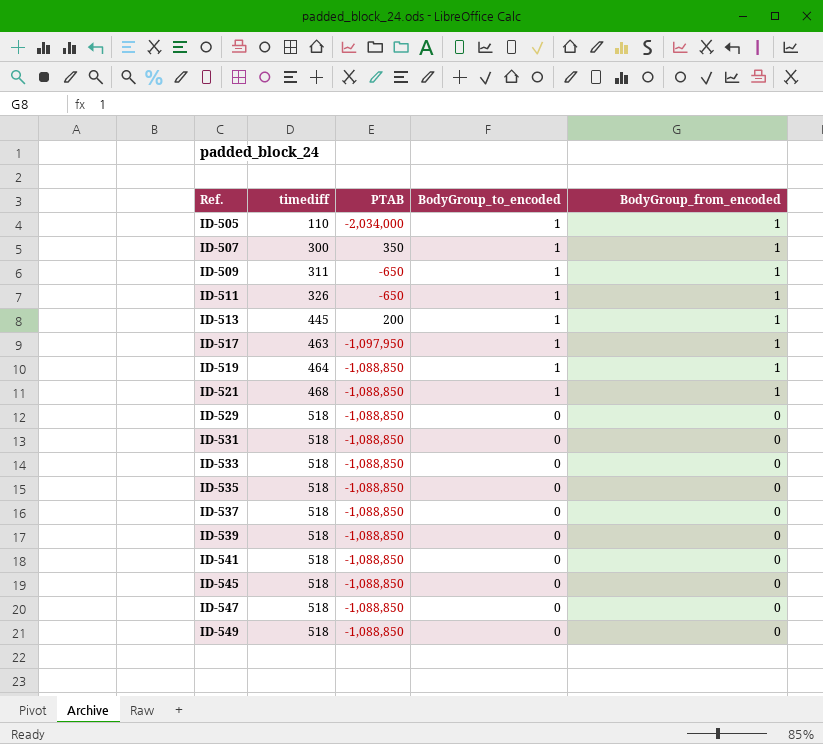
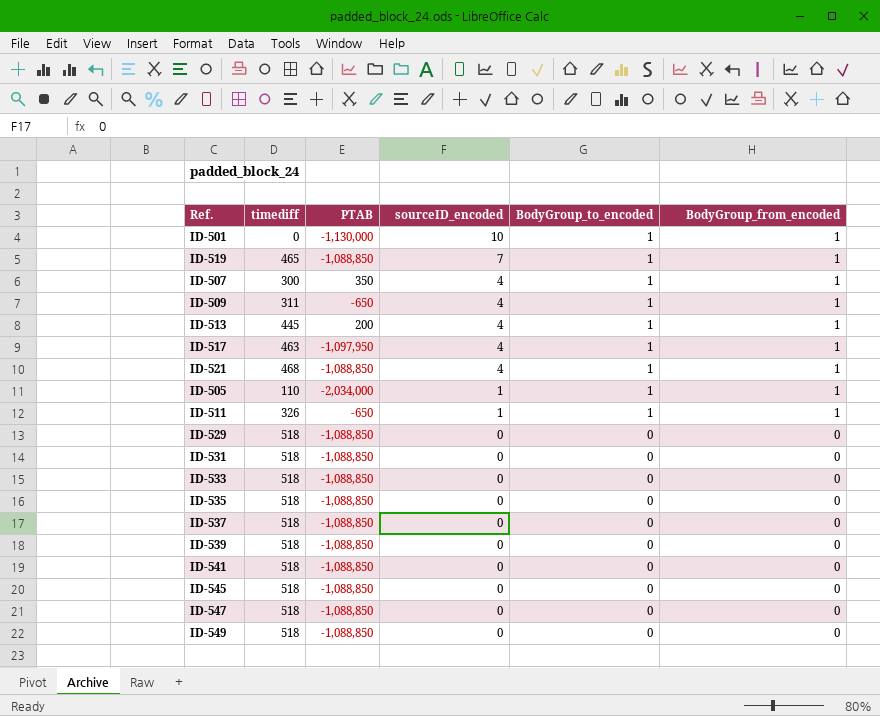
row order: Ref. ascending -> sourceID_encoded descending
column sourceID_encoded | position: none -> 4
row ID-501: none -> 0 | -1,130,000 | 10 | 1 | 1
ID-519 | timediff: 464 -> 465

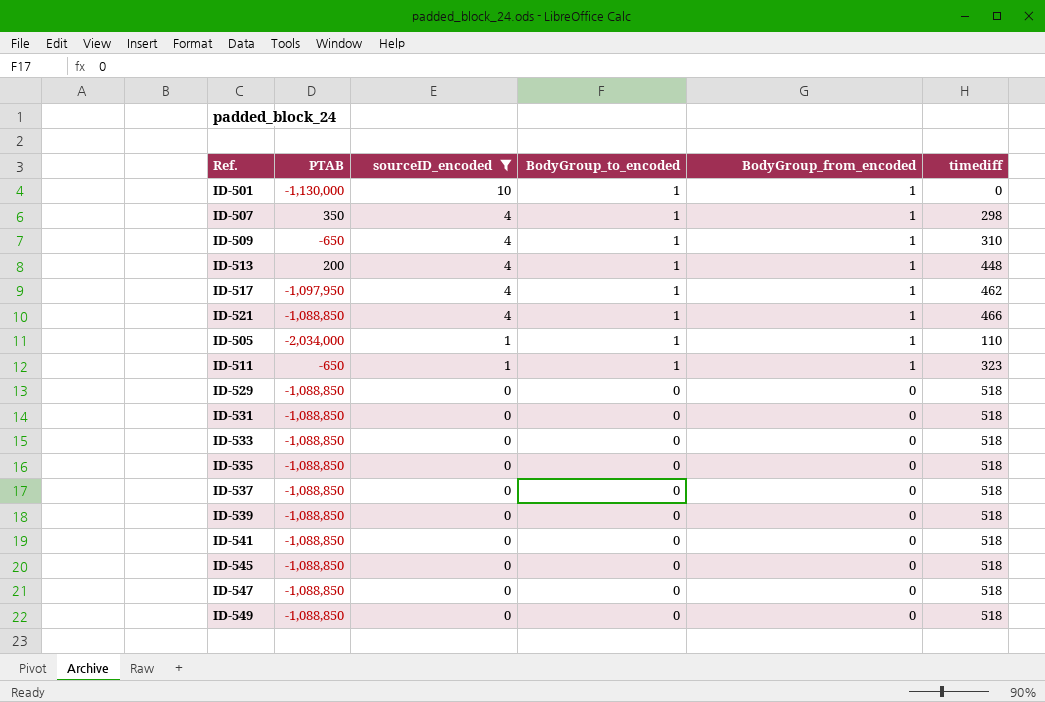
filter: none -> sourceID_encoded != 7
column timediff | position: 2 -> 6
ID-507 | timediff: 300 -> 298
ID-509 | timediff: 311 -> 310
ID-513 | timediff: 445 -> 448
ID-517 | timediff: 463 -> 462
ID-521 | timediff: 468 -> 466
ID-511 | timediff: 326 -> 323

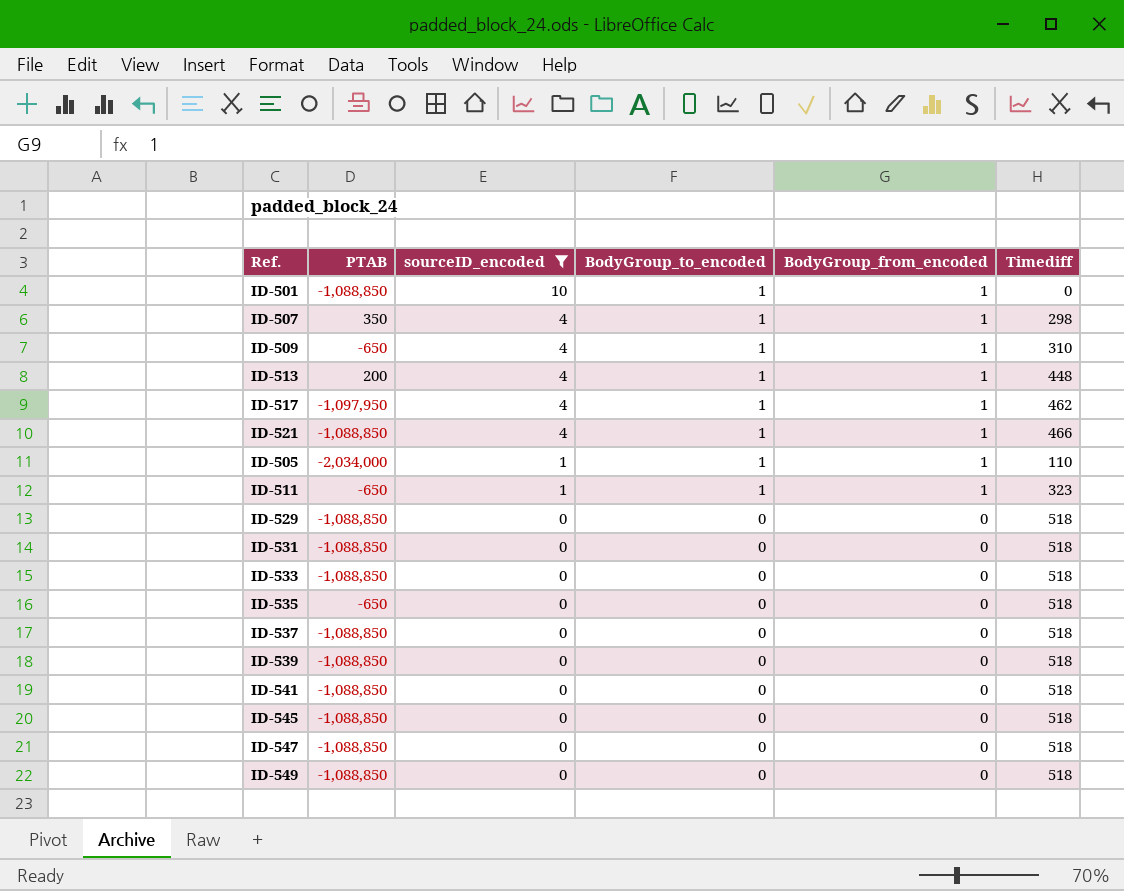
column name: timediff -> Timediff
ID-501 | PTAB: -1,130,000 -> -1,088,850
ID-535 | PTAB: -1,088,850 -> -650

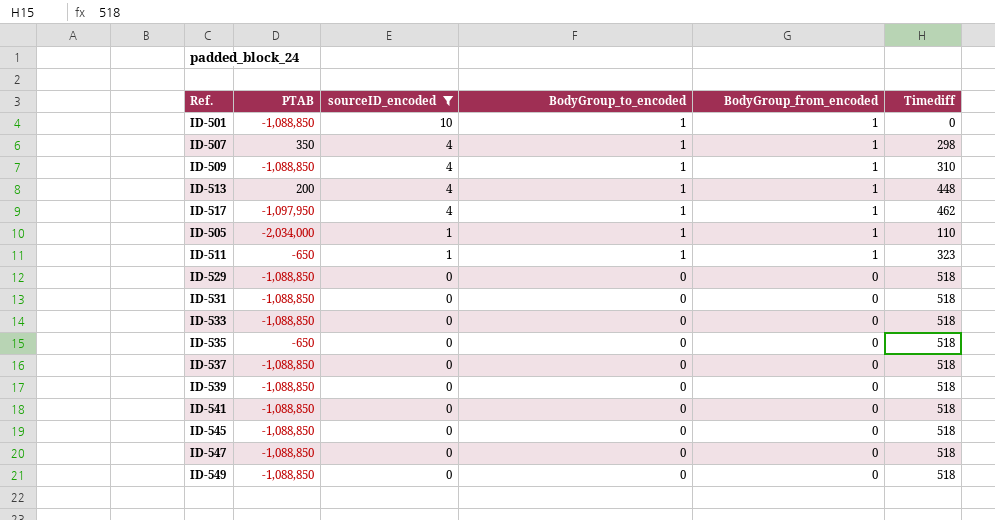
row ID-521: -1,088,850 | 4 | 1 | 1 | 466 -> none
ID-509 | PTAB: -650 -> -1,088,850

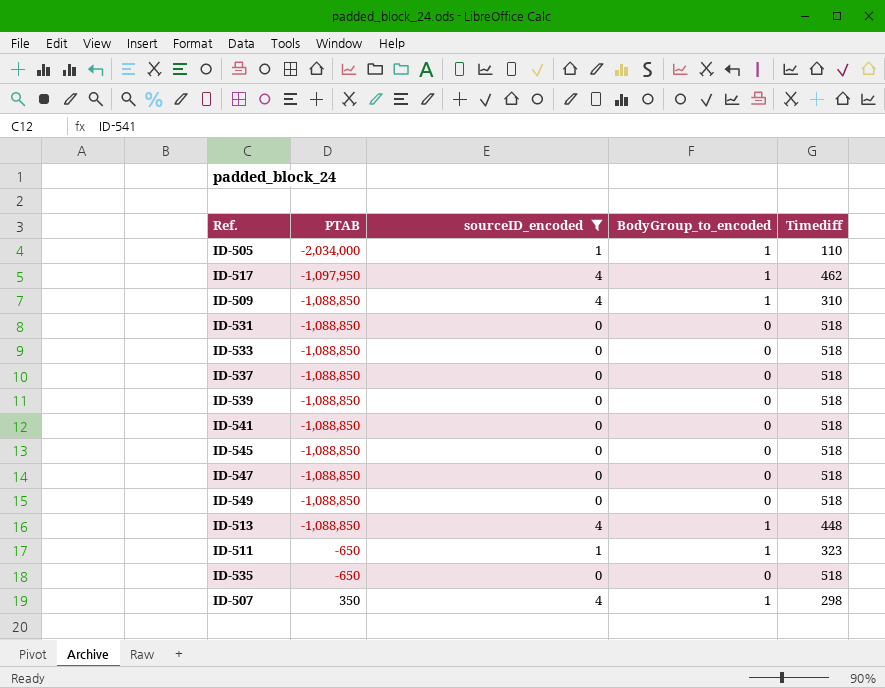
row order: sourceID_encoded descending -> PTAB ascending
column BodyGroup_from_encoded | position: 5 -> none
row ID-501: -1,088,850 | 10 | 1 | 1 | 0 -> none
row ID-529: -1,088,850 | 0 | 0 | 0 | 518 -> none
ID-513 | PTAB: 200 -> -1,088,850

